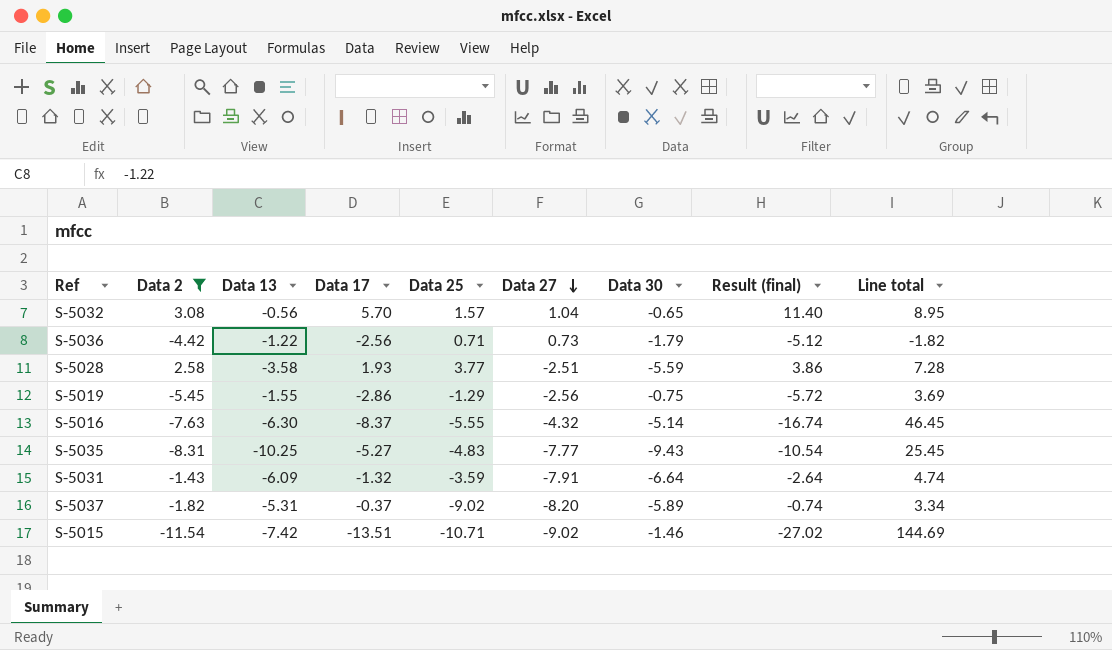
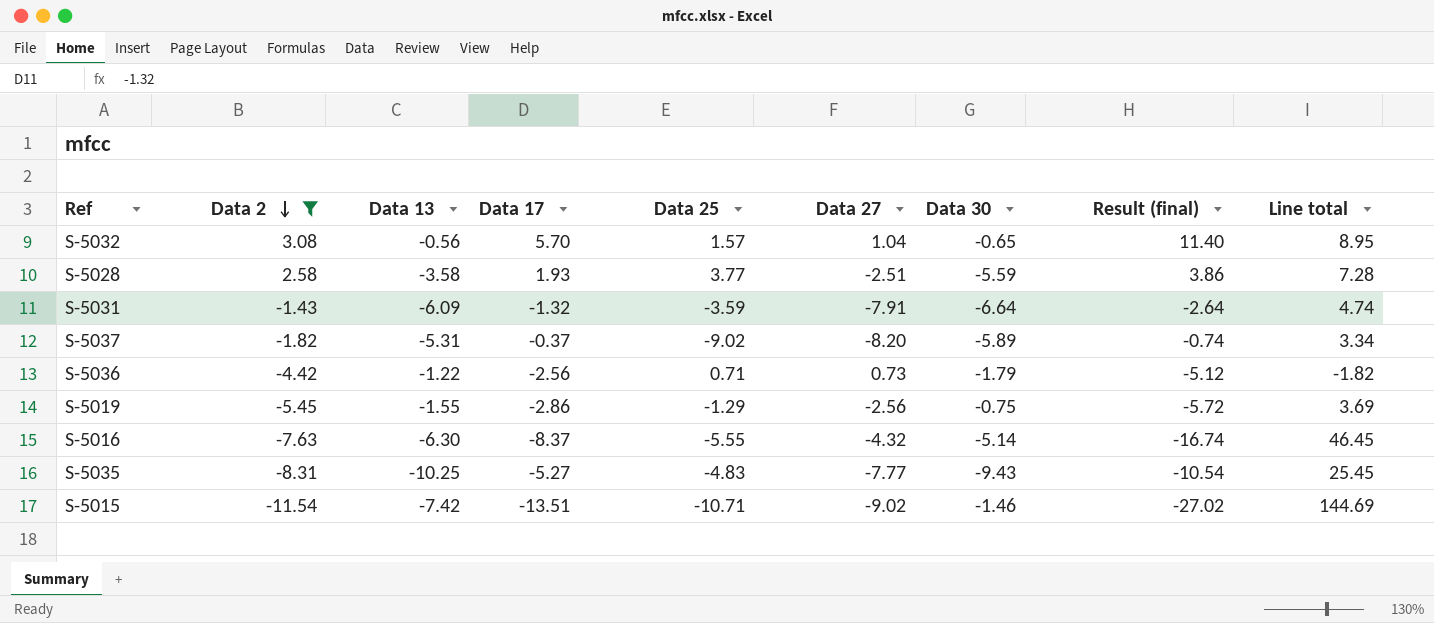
row order: Data 27 descending -> Data 2 descending

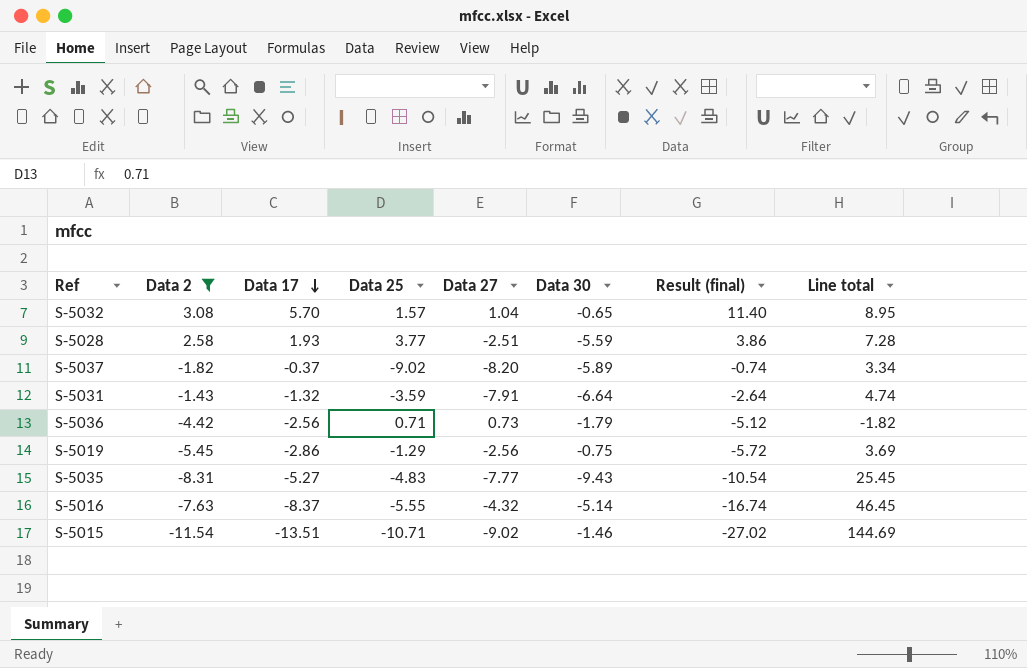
row order: Data 2 descending -> Data 17 descending
column Data 13 | position: 3 -> none

